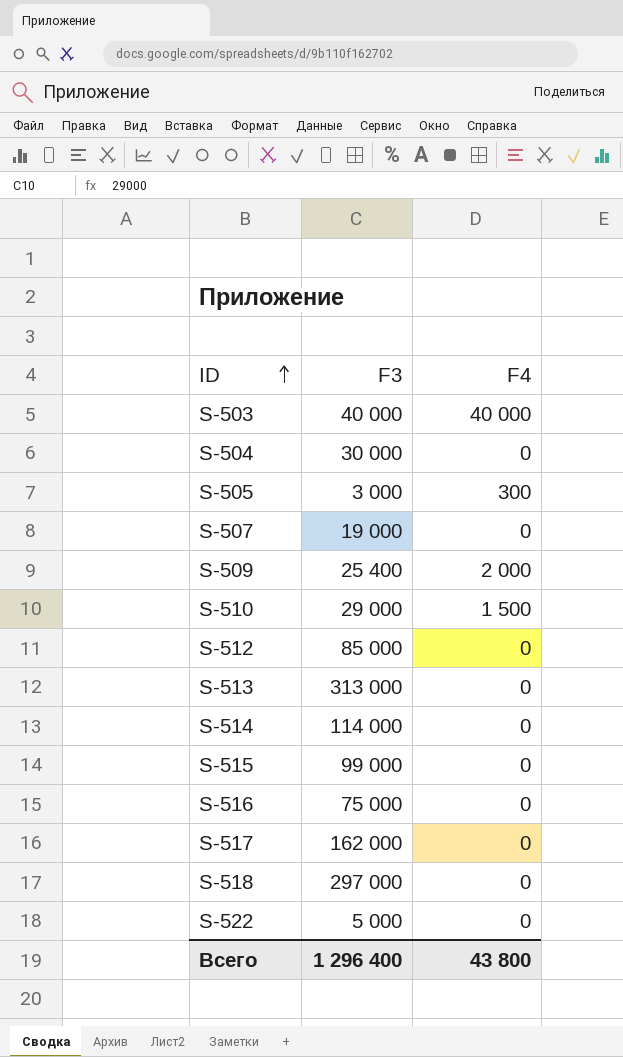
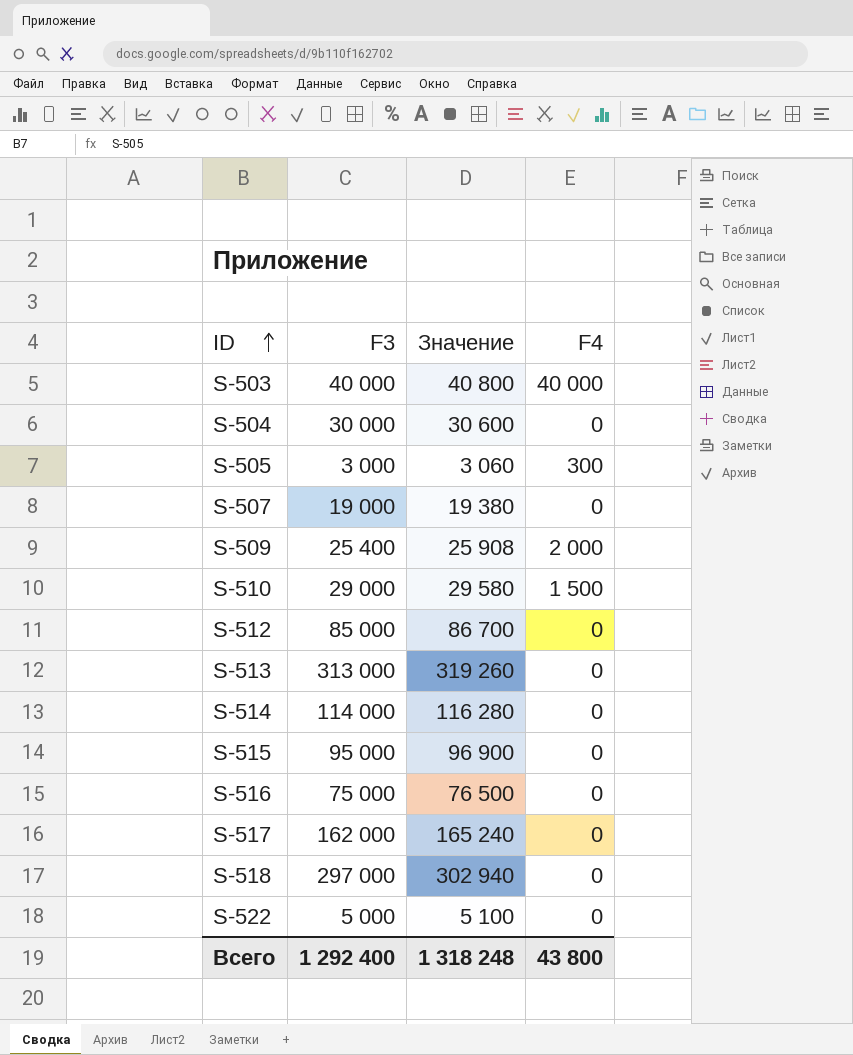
column Значение | formula: none -> [F3] * 1,02
S-515 | F3: 99 000 -> 95 000
Всего | F3: 1 296 400 -> 1 292 400

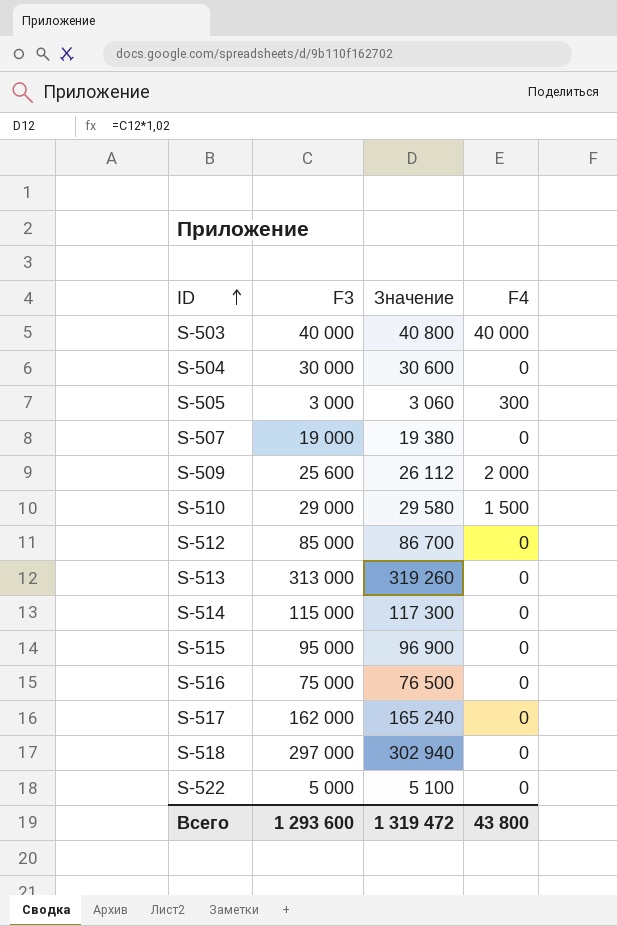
S-509 | F3: 25 400 -> 25 600
S-509 | Значение: 25 908 -> 26 112
S-514 | F3: 114 000 -> 115 000
S-514 | Значение: 116 280 -> 117 300
Всего | F3: 1 292 400 -> 1 293 600
Всего | Значение: 1 318 248 -> 1 319 472

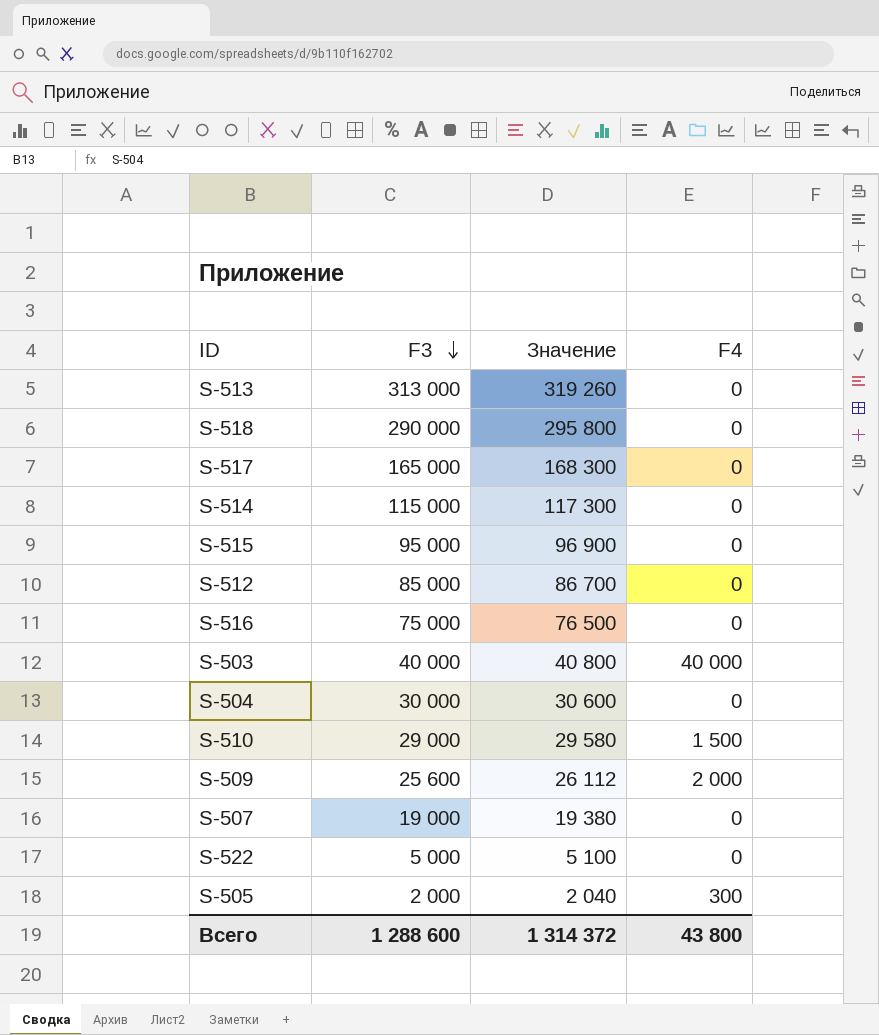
row order: ID ascending -> F3 descending
S-518 | F3: 297 000 -> 290 000
S-518 | Значение: 302 940 -> 295 800
S-517 | F3: 162 000 -> 165 000
S-517 | Значение: 165 240 -> 168 300
S-505 | F3: 3 000 -> 2 000
S-505 | Значение: 3 060 -> 2 040
Всего | F3: 1 293 600 -> 1 288 600
Всего | Значение: 1 319 472 -> 1 314 372

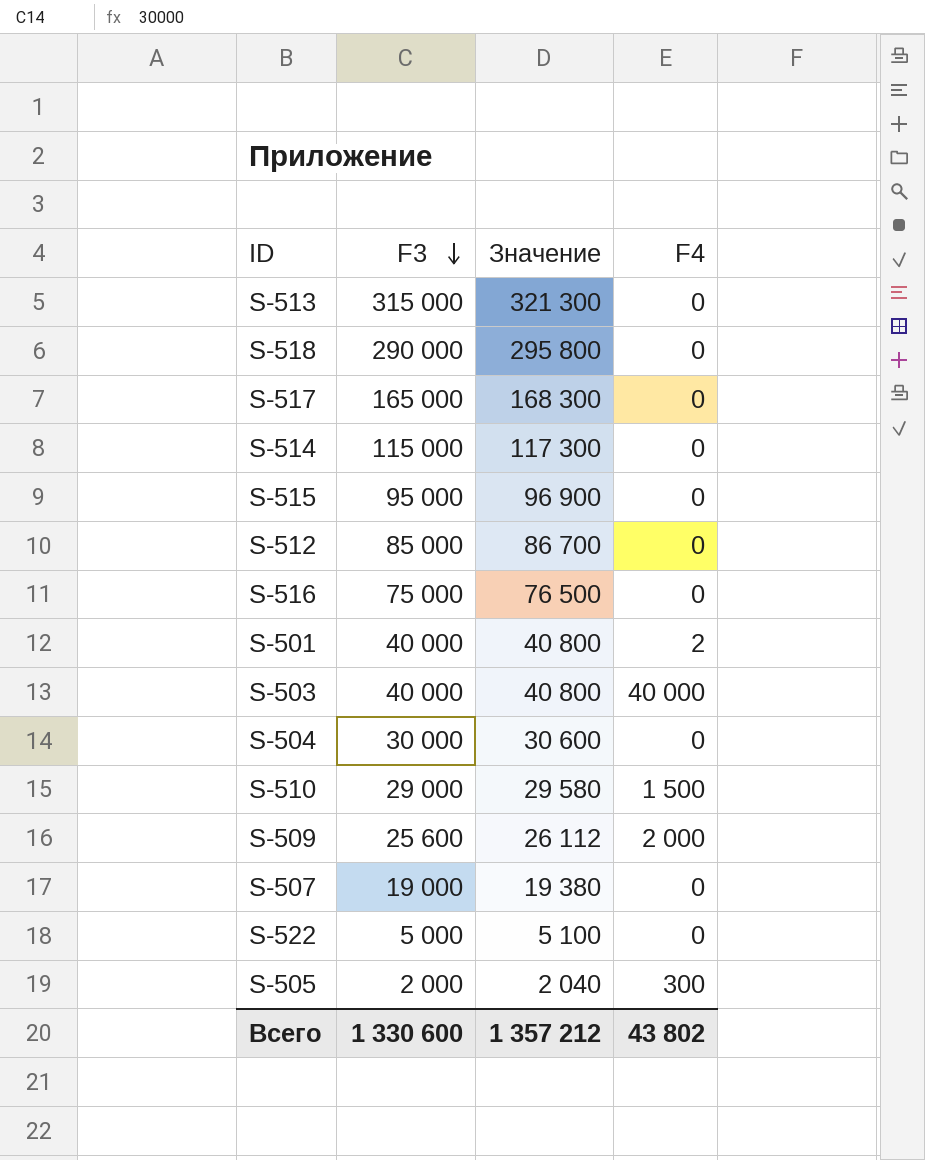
S-513 | F3: 313 000 -> 315 000
S-513 | Значение: 319 260 -> 321 300
row S-501: none -> 40 000 | 40 800 | 2
Всего | F3: 1 288 600 -> 1 330 600
Всего | Значение: 1 314 372 -> 1 357 212
Всего | F4: 43 800 -> 43 802

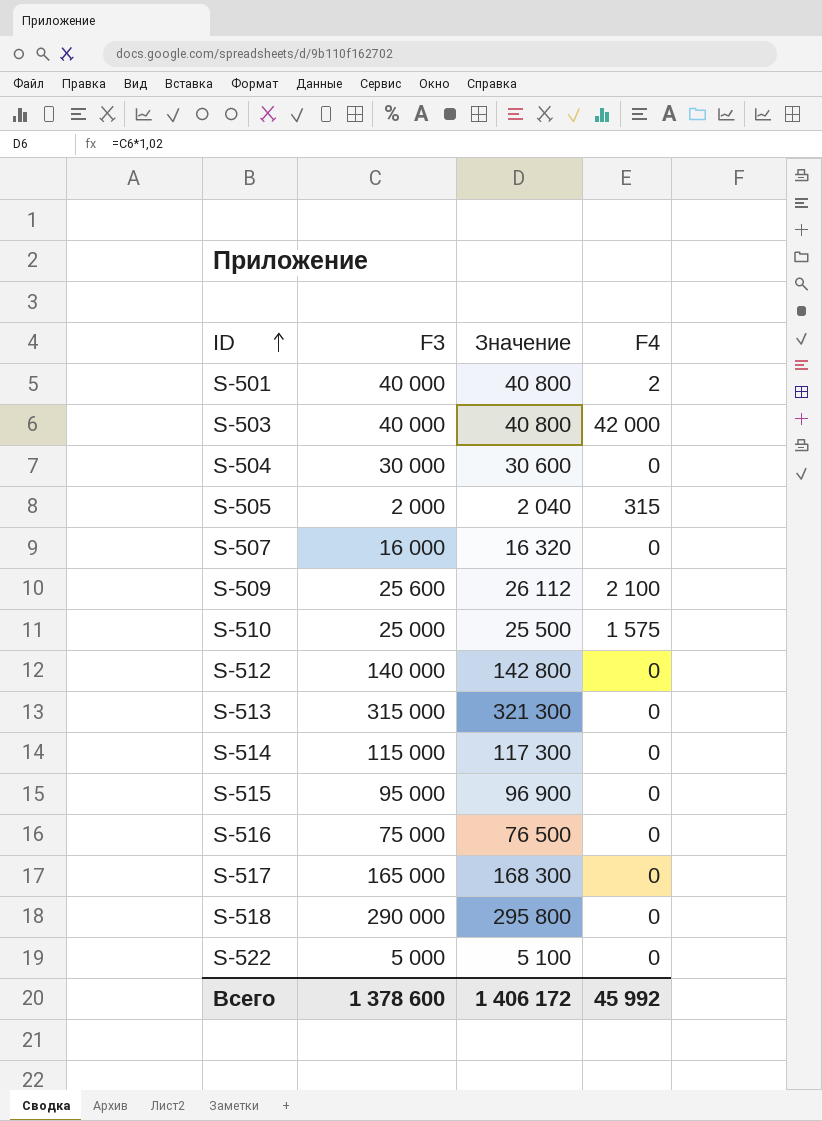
row order: F3 descending -> ID ascending
S-503 | F4: 40 000 -> 42 000
S-505 | F4: 300 -> 315
S-507 | F3: 19 000 -> 16 000
S-507 | Значение: 19 380 -> 16 320
S-509 | F4: 2 000 -> 2 100
S-510 | F3: 29 000 -> 25 000
S-510 | Значение: 29 580 -> 25 500
S-510 | F4: 1 500 -> 1 575
S-512 | F3: 85 000 -> 140 000
S-512 | Значение: 86 700 -> 142 800
Всего | F3: 1 330 600 -> 1 378 600
Всего | Значение: 1 357 212 -> 1 406 172
Всего | F4: 43 802 -> 45 992

